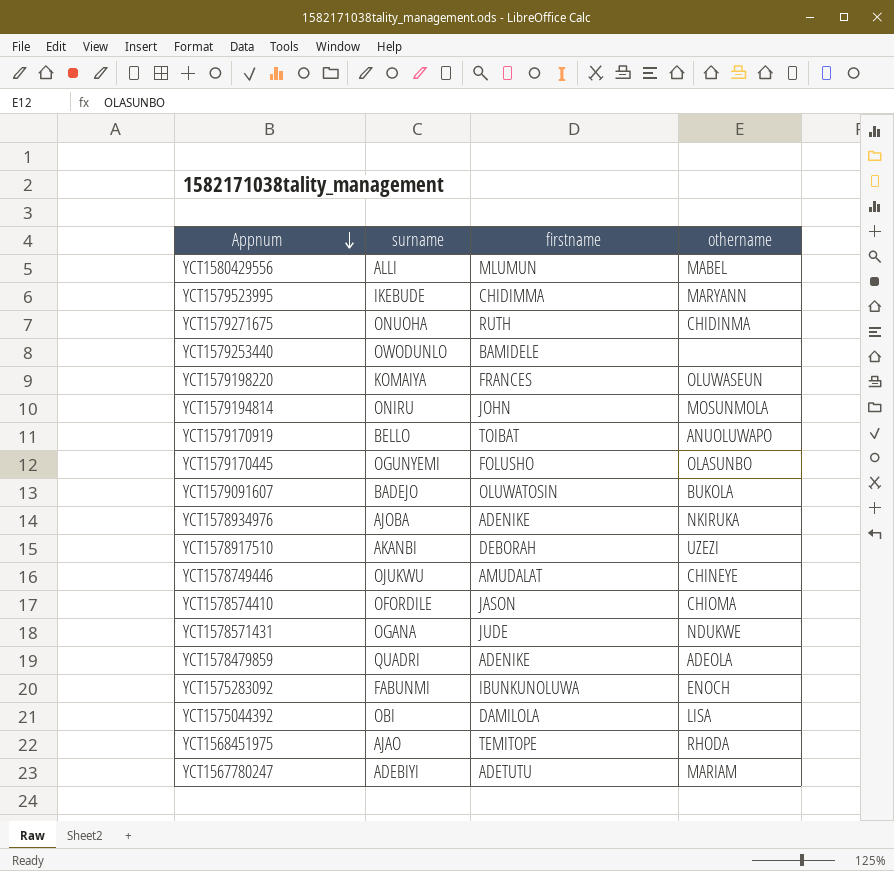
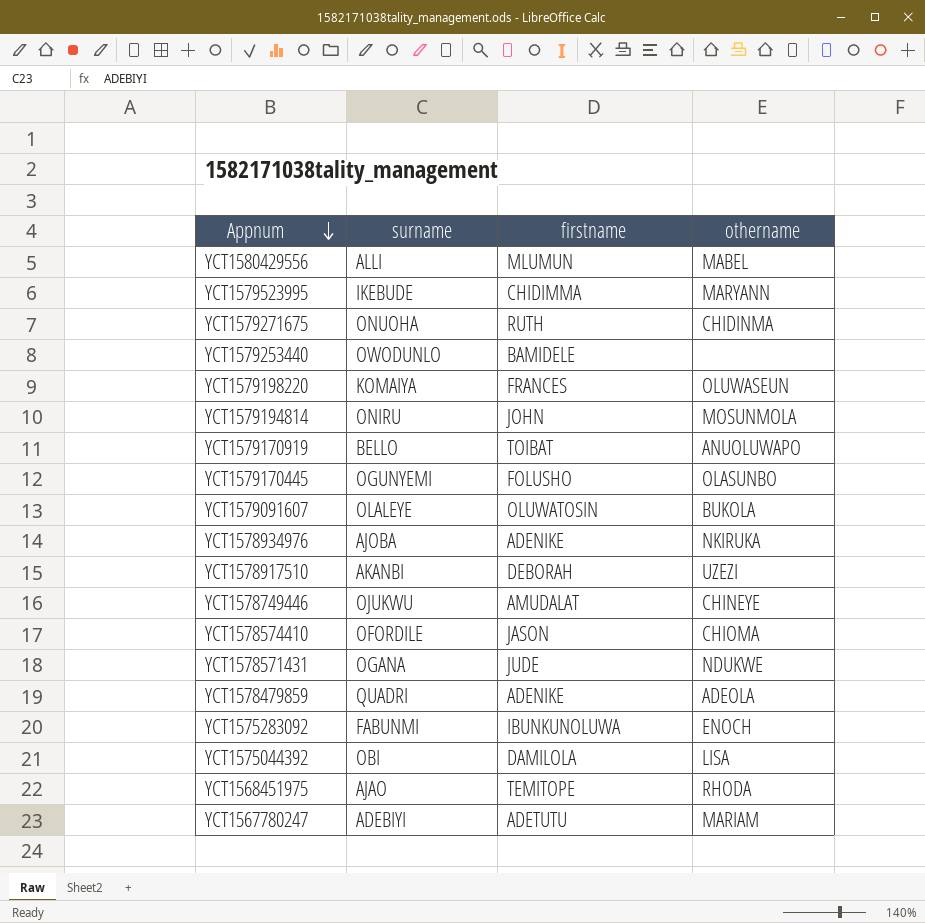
YCT1579091607 | surname: BADEJO -> OLALEYE

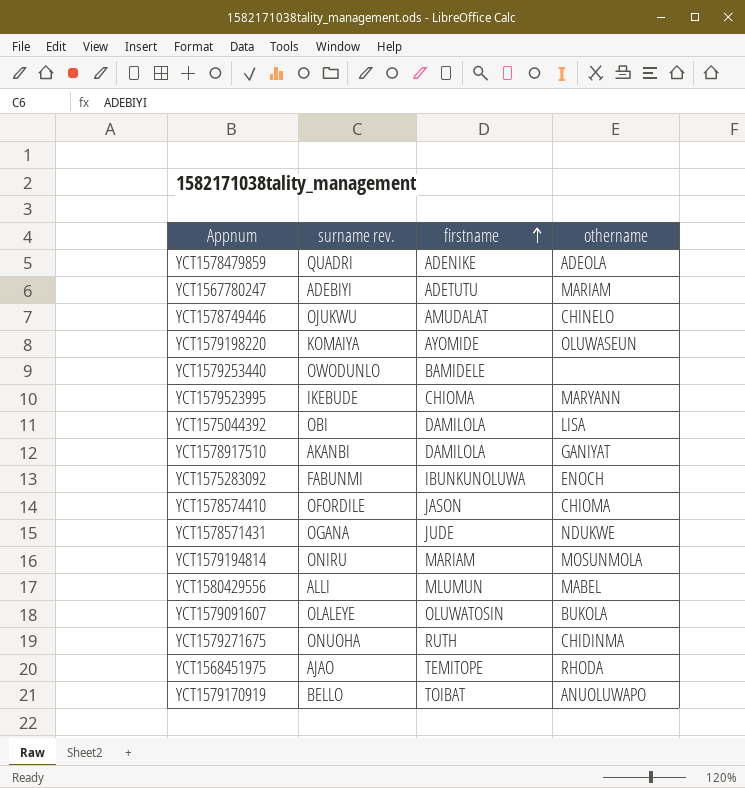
row order: Appnum descending -> firstname ascending
column name: surname -> surname rev.
row YCT1579170445: OGUNYEMI | FOLUSHO | OLASUNBO -> none
row YCT1578934976: AJOBA | ADENIKE | NKIRUKA -> none
YCT1578749446 | othername: CHINEYE -> CHINELO
YCT1579198220 | firstname: FRANCES -> AYOMIDE
YCT1579523995 | firstname: CHIDIMMA -> CHIOMA
YCT1578917510 | firstname: DEBORAH -> DAMILOLA
YCT1578917510 | othername: UZEZI -> GANIYAT
YCT1579194814 | firstname: JOHN -> MARIAM

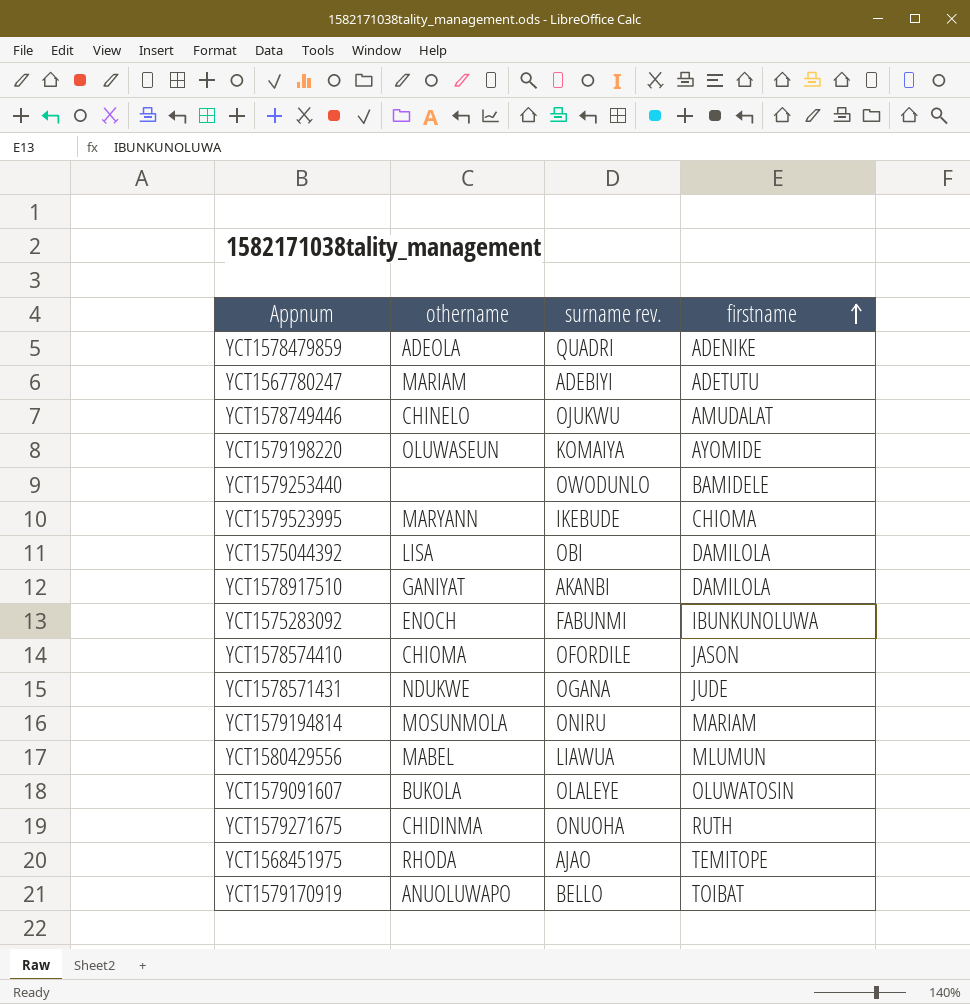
column othername | position: 4 -> 2
YCT1580429556 | surname rev.: ALLI -> LIAWUA

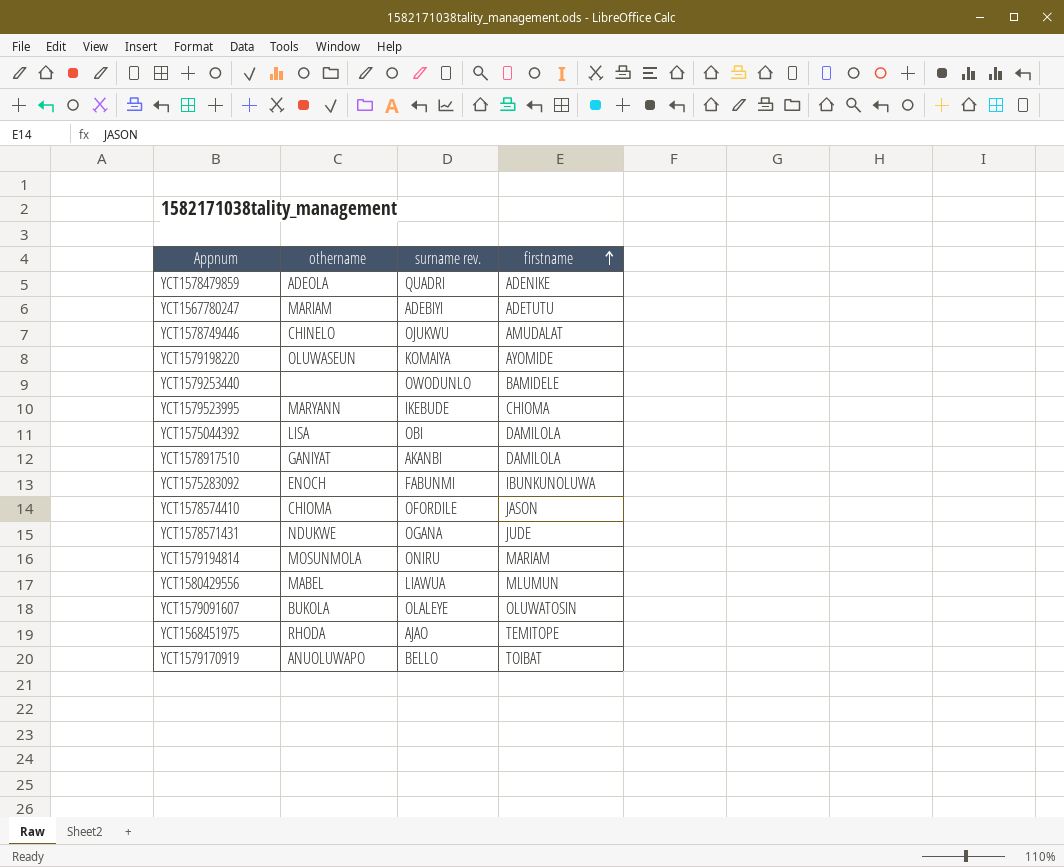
row YCT1579271675: CHIDINMA | ONUOHA | RUTH -> none

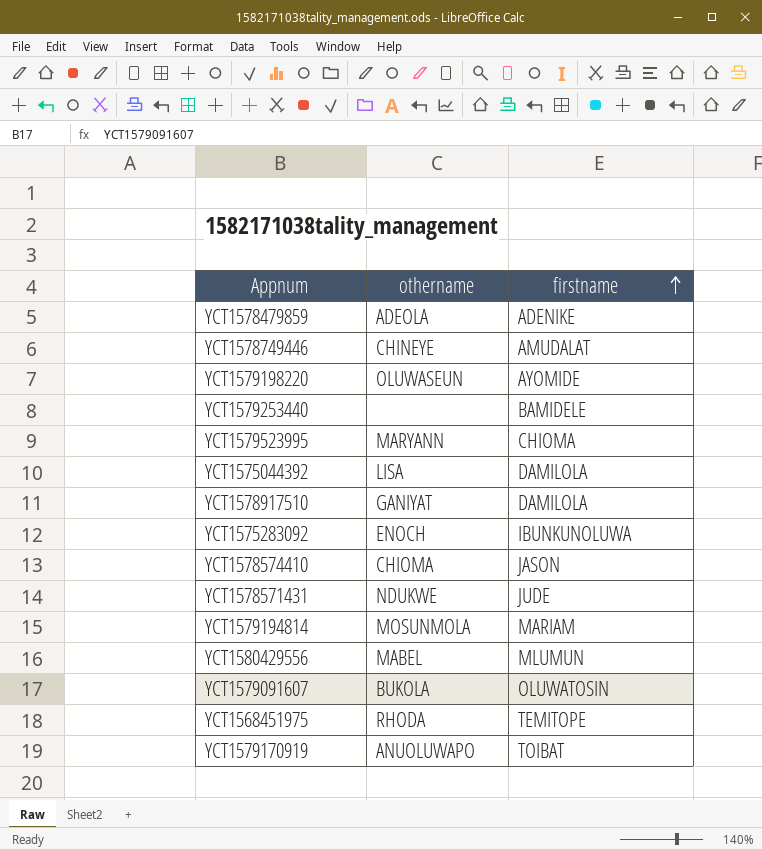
column surname rev. | position: 3 -> none
row YCT1567780247: MARIAM | ADEBIYI | ADETUTU -> none
YCT1578749446 | othername: CHINELO -> CHINEYE

